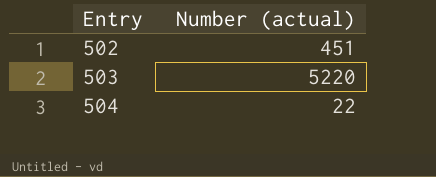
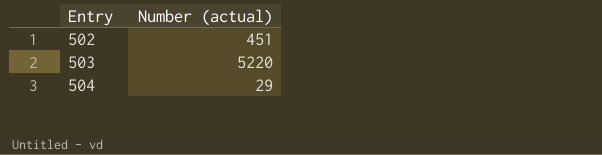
504 | Number (actual): 22 -> 29

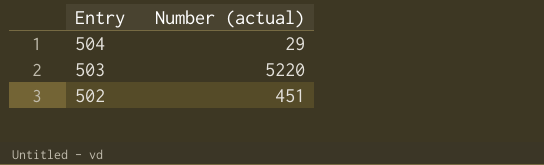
row order: Entry ascending -> Entry descending

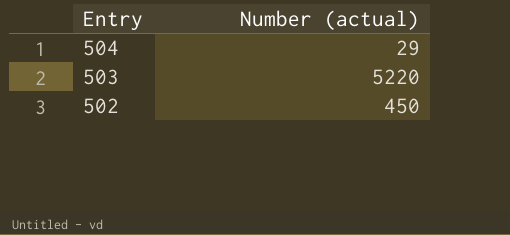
502 | Number (actual): 451 -> 450

